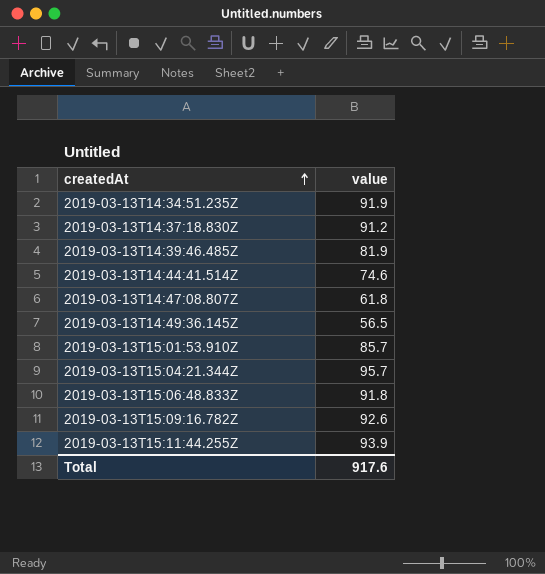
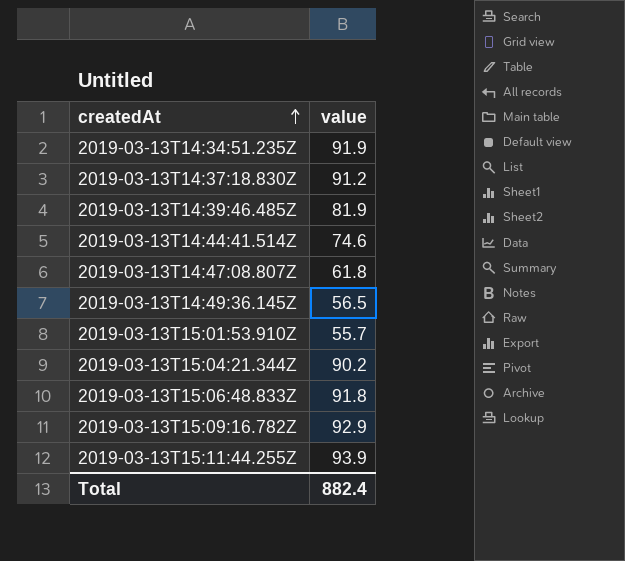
2019-03-13T15:01:53.910Z | value: 85.7 -> 55.7
2019-03-13T15:04:21.344Z | value: 95.7 -> 90.2
2019-03-13T15:09:16.782Z | value: 92.6 -> 92.9
Total | value: 917.6 -> 882.4

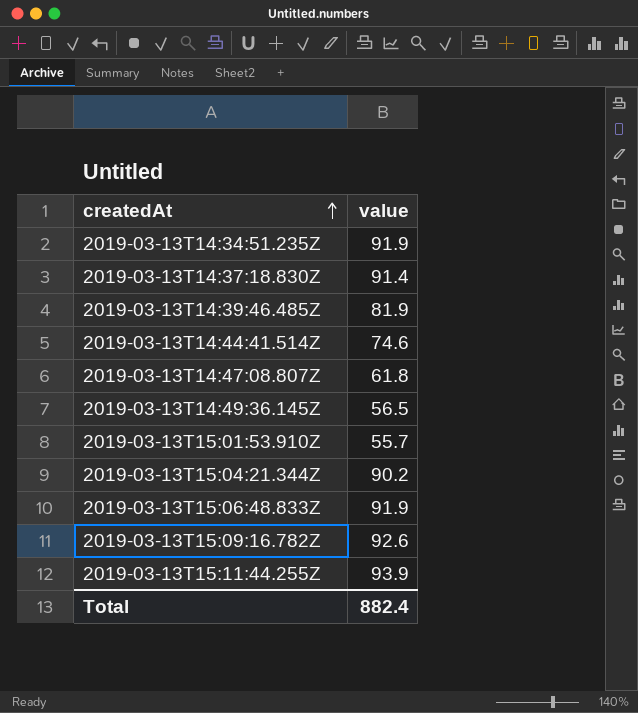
2019-03-13T14:37:18.830Z | value: 91.2 -> 91.4
2019-03-13T15:06:48.833Z | value: 91.8 -> 91.9
2019-03-13T15:09:16.782Z | value: 92.9 -> 92.6

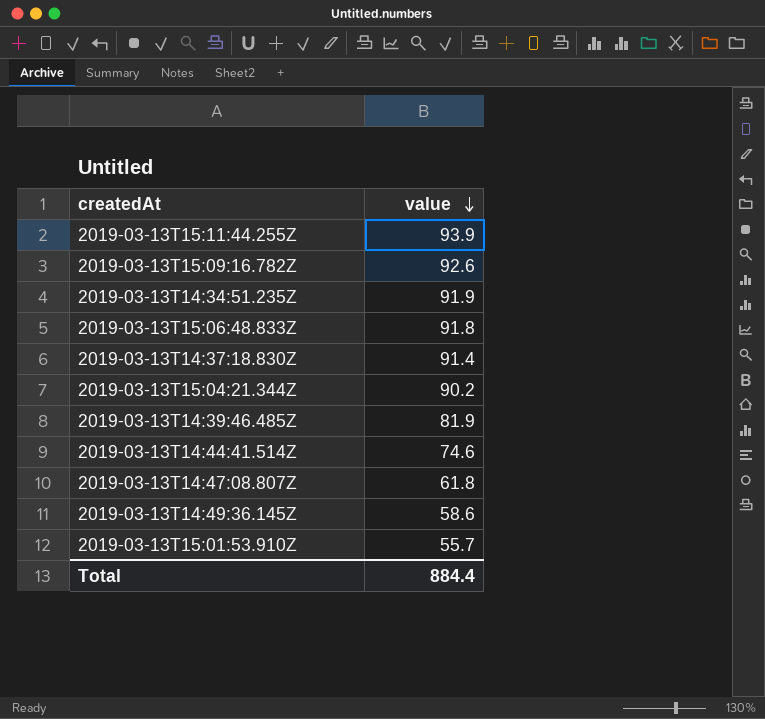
row order: createdAt ascending -> value descending
2019-03-13T15:06:48.833Z | value: 91.9 -> 91.8
2019-03-13T14:49:36.145Z | value: 56.5 -> 58.6
Total | value: 882.4 -> 884.4

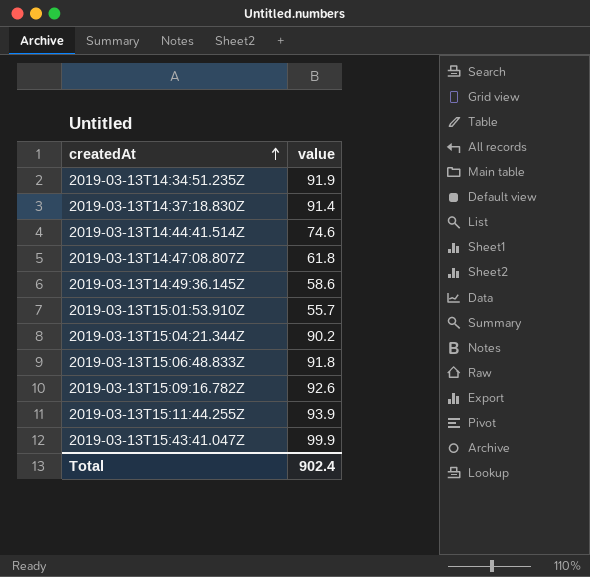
row order: value descending -> createdAt ascending
row 2019-03-13T14:39:46.485Z: 81.9 -> none
row 2019-03-13T15:43:41.047Z: none -> 99.9
Total | value: 884.4 -> 902.4

